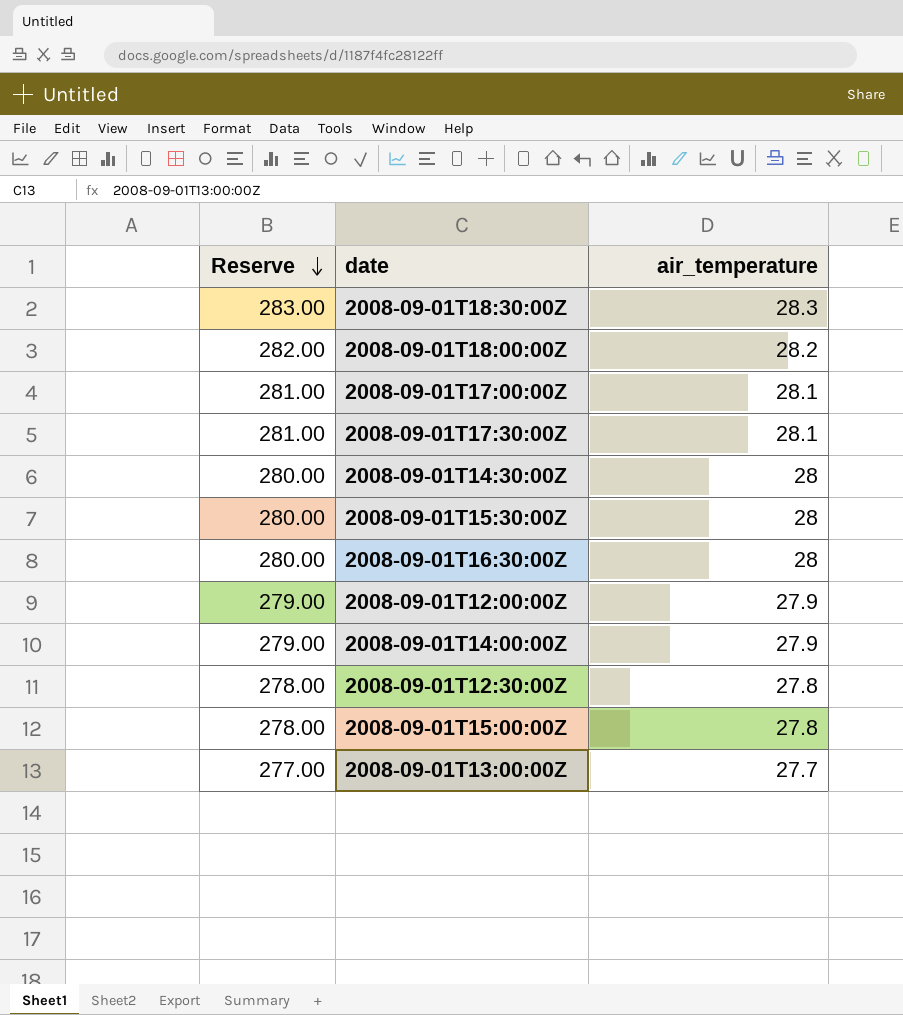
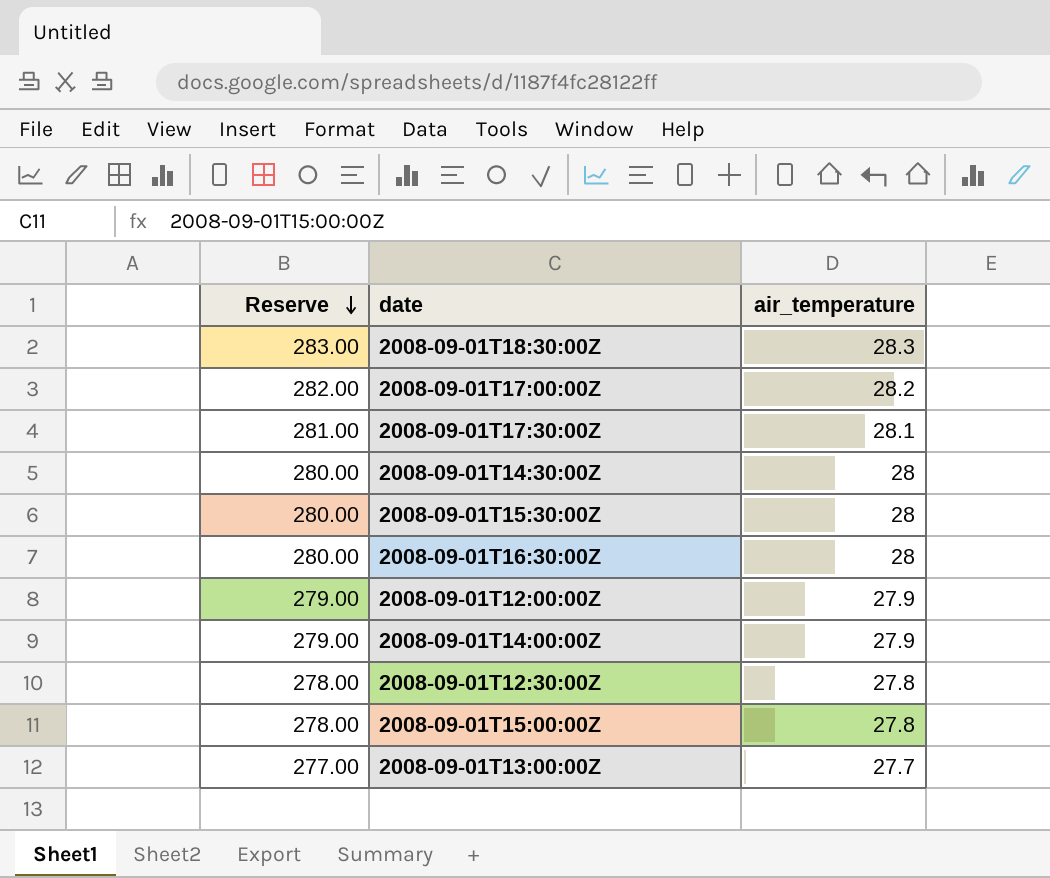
row 2008-09-01T18:00:00Z: 282.00 | 28.2 -> none
2008-09-01T17:00:00Z | Reserve: 281.00 -> 282.00
2008-09-01T17:00:00Z | air_temperature: 28.1 -> 28.2

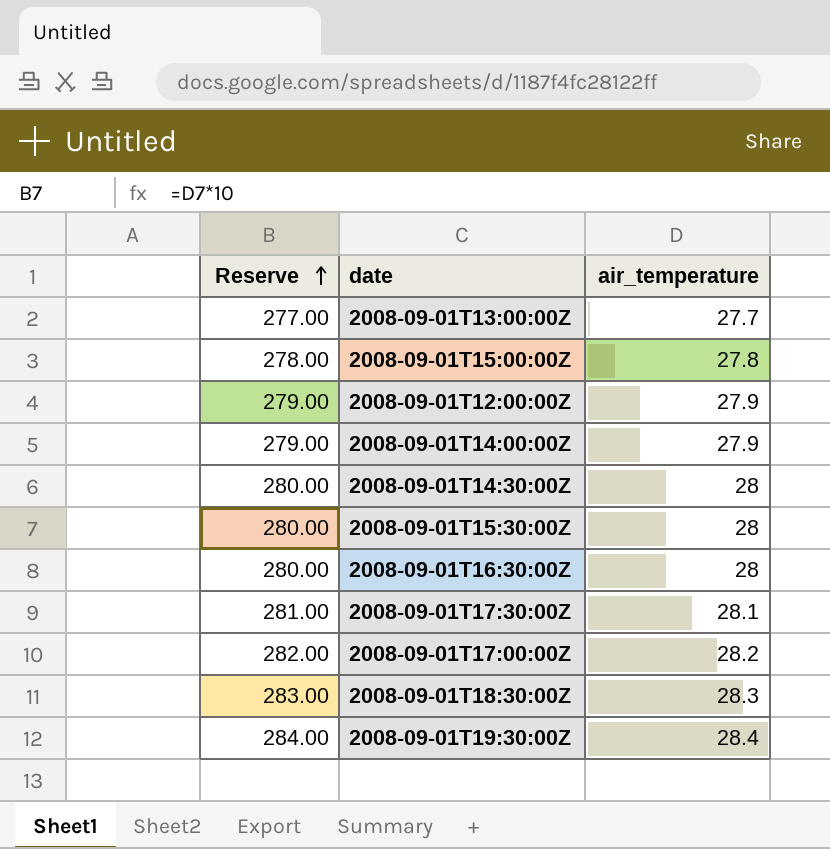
row order: Reserve descending -> Reserve ascending
row 2008-09-01T12:30:00Z: 278.00 | 27.8 -> none
row 2008-09-01T19:30:00Z: none -> 284.00 | 28.4

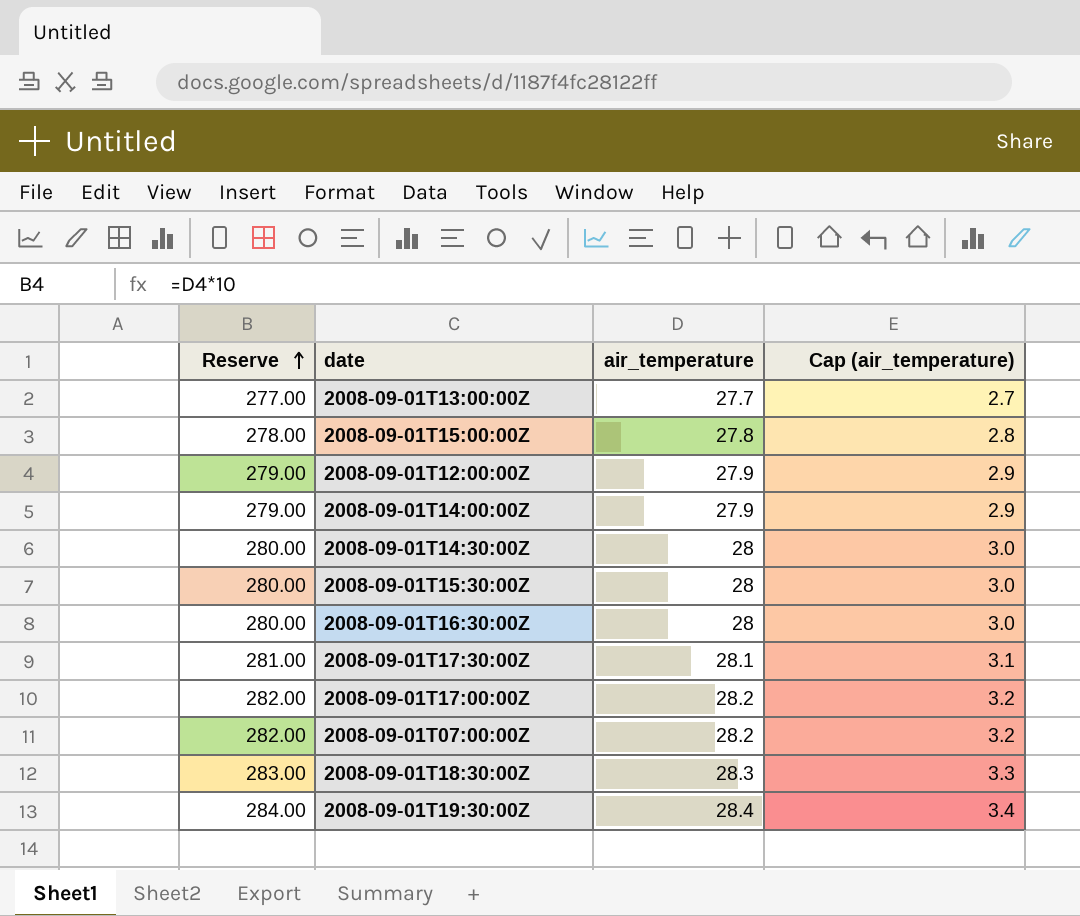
column Cap (air_temperature) | formula: none -> [air_temperature] - 25
row 2008-09-01T07:00:00Z: none -> 282.00 | 28.2 | 3.2

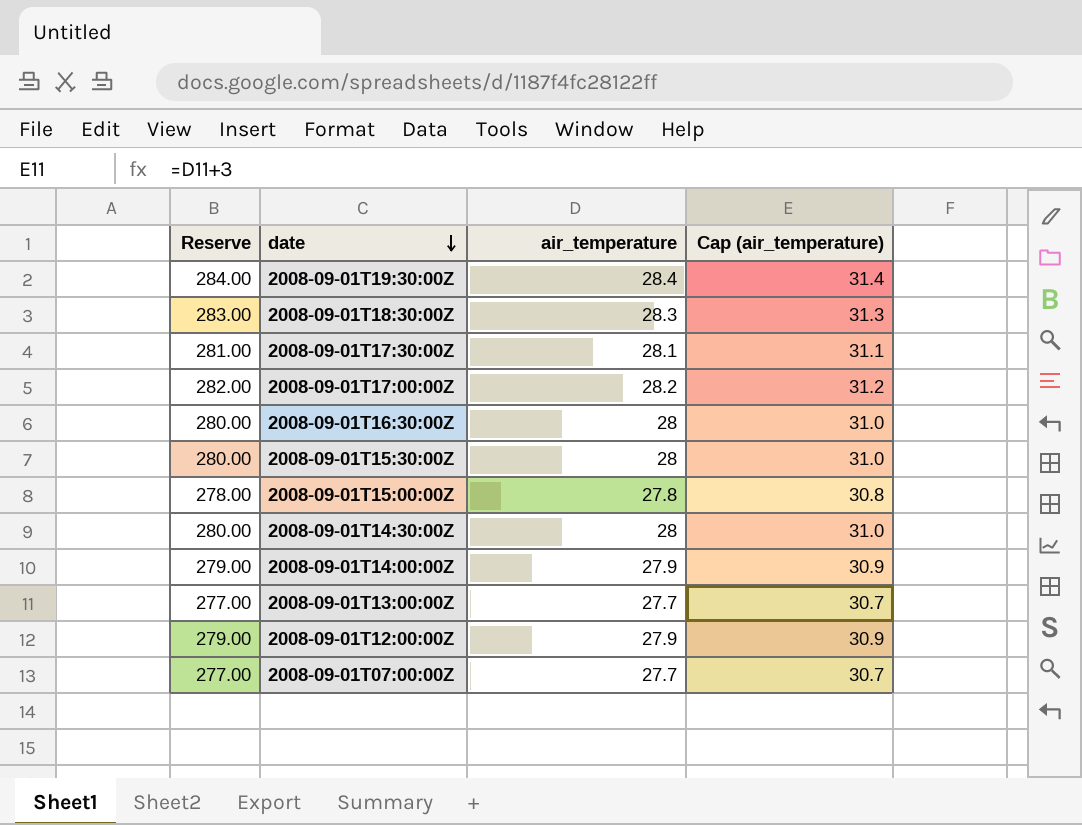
row order: Reserve ascending -> date descending
column Cap (air_temperature) | formula: [air_temperature] - 25 -> [air_temperature] + 3
2008-09-01T07:00:00Z | Reserve: 282.00 -> 277.00
2008-09-01T07:00:00Z | air_temperature: 28.2 -> 27.7

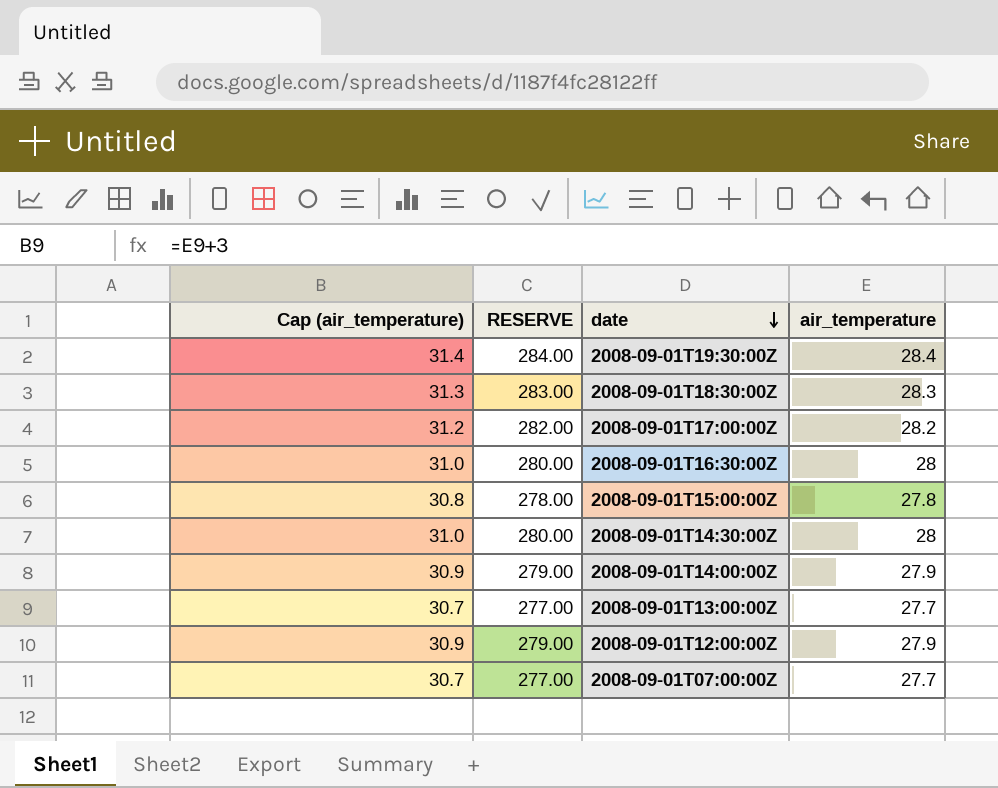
column Cap (air_temperature) | position: 4 -> 1
column name: Reserve -> RESERVE
row 2008-09-01T17:30:00Z: 281.00 | 28.1 | 31.1 -> none
row 2008-09-01T15:30:00Z: 280.00 | 28 | 31.0 -> none

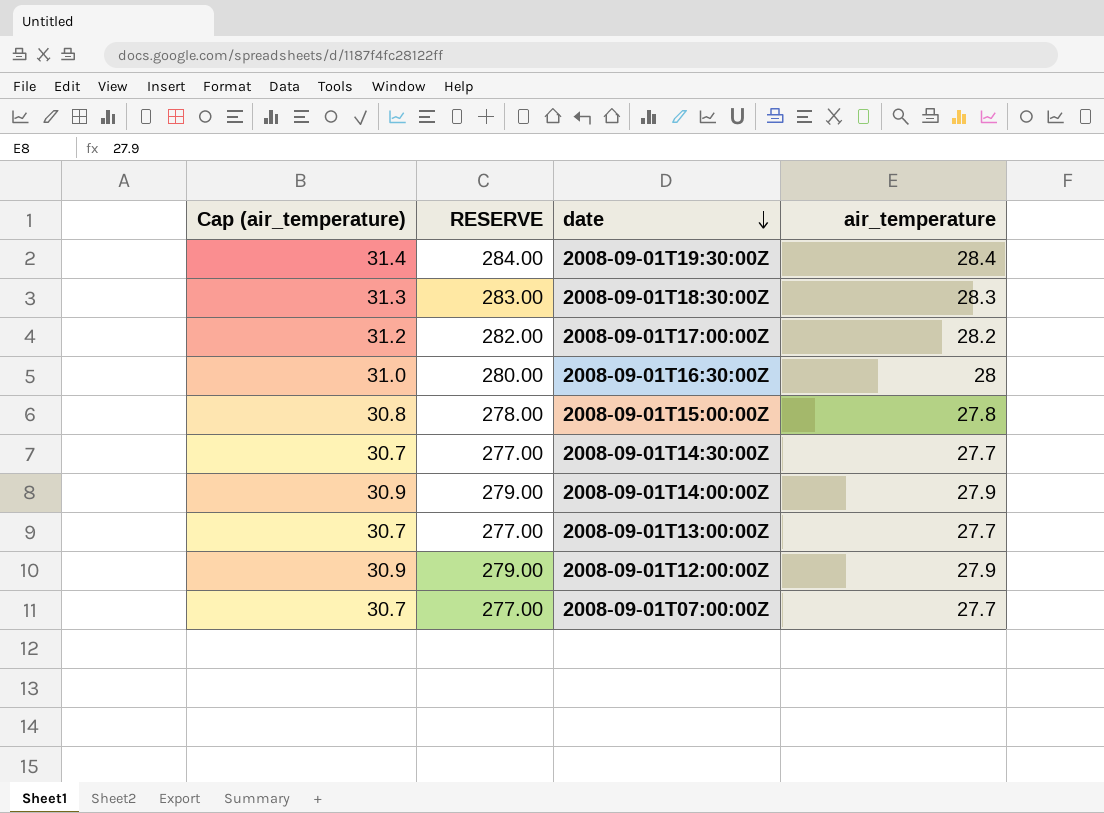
2008-09-01T14:30:00Z | Cap (air_temperature): 31.0 -> 30.7
2008-09-01T14:30:00Z | RESERVE: 280.00 -> 277.00
2008-09-01T14:30:00Z | air_temperature: 28 -> 27.7

